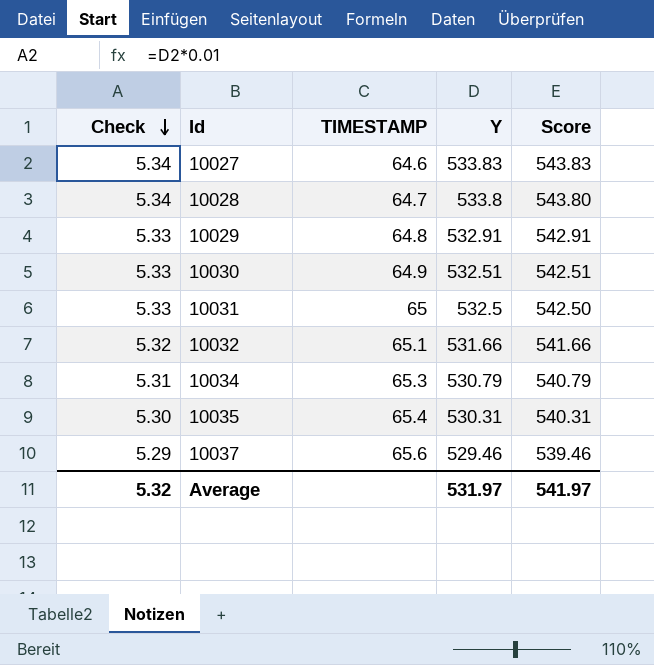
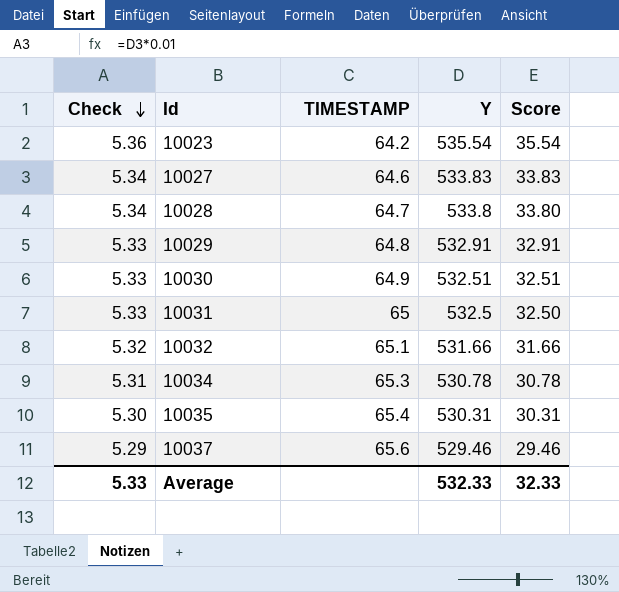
column Score | formula: [Y] + 10 -> [Y] - 500
row 10023: none -> 5.36 | 64.2 | 535.54 | 35.54
10034 | Y: 530.79 -> 530.78
Average | Check: 5.32 -> 5.33
Average | Y: 531.97 -> 532.33
Average | Score: 541.97 -> 32.33

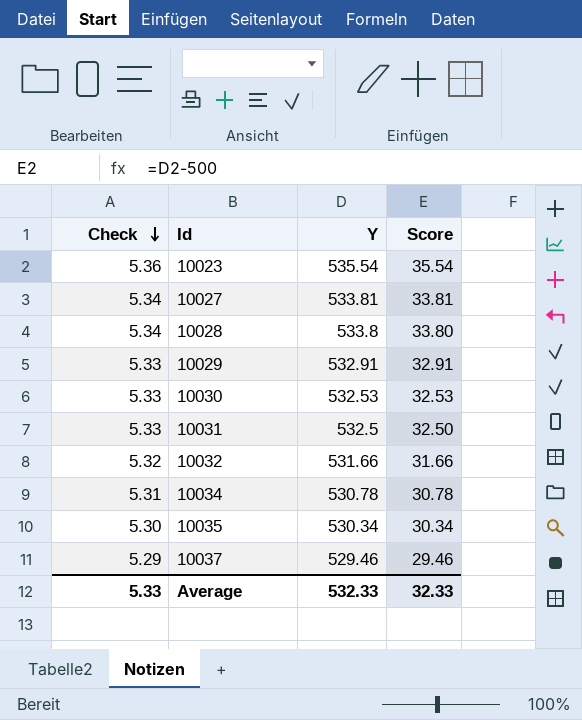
column TIMESTAMP | position: 3 -> none
10027 | Y: 533.83 -> 533.81
10027 | Score: 33.83 -> 33.81
10030 | Y: 532.51 -> 532.53
10030 | Score: 32.51 -> 32.53
10035 | Y: 530.31 -> 530.34
10035 | Score: 30.31 -> 30.34

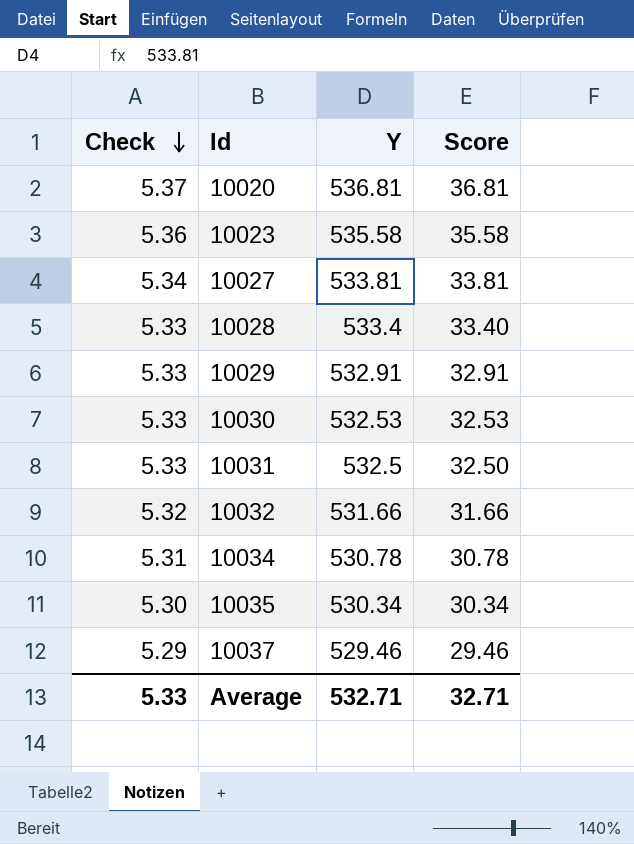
row 10020: none -> 5.37 | 536.81 | 36.81
10023 | Y: 535.54 -> 535.58
10023 | Score: 35.54 -> 35.58
10028 | Check: 5.34 -> 5.33
10028 | Y: 533.8 -> 533.4
10028 | Score: 33.80 -> 33.40
Average | Y: 532.33 -> 532.71
Average | Score: 32.33 -> 32.71

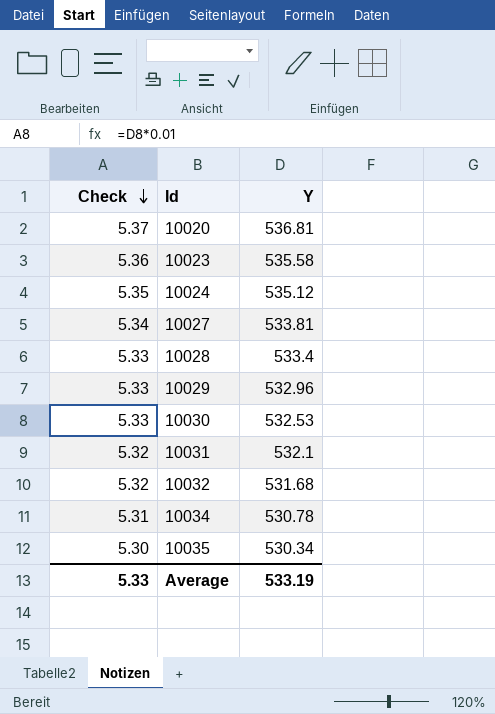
column Score | formula: [Y] - 500 -> none
row 10037: 5.29 | 529.46 | 29.46 -> none
row 10024: none -> 5.35 | 535.12
10029 | Y: 532.91 -> 532.96
10031 | Check: 5.33 -> 5.32
10031 | Y: 532.5 -> 532.1
10032 | Y: 531.66 -> 531.68
Average | Y: 532.71 -> 533.19

